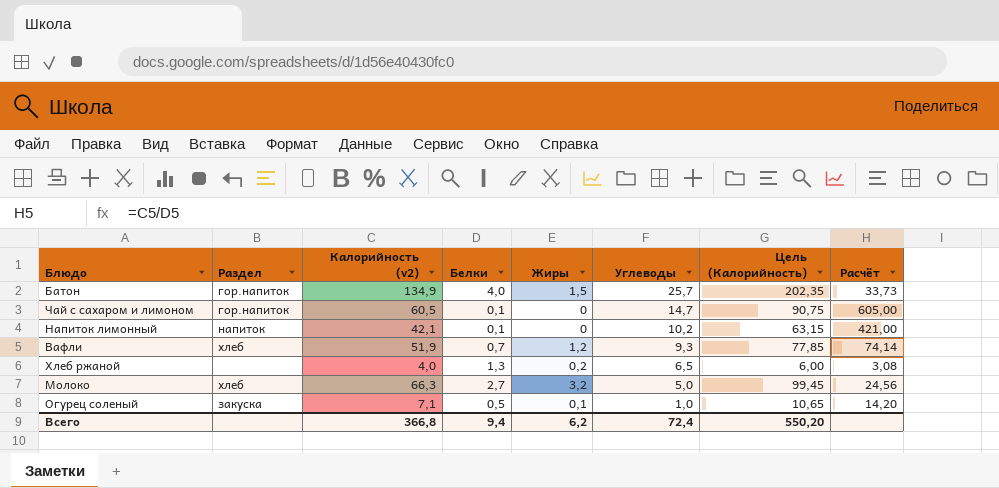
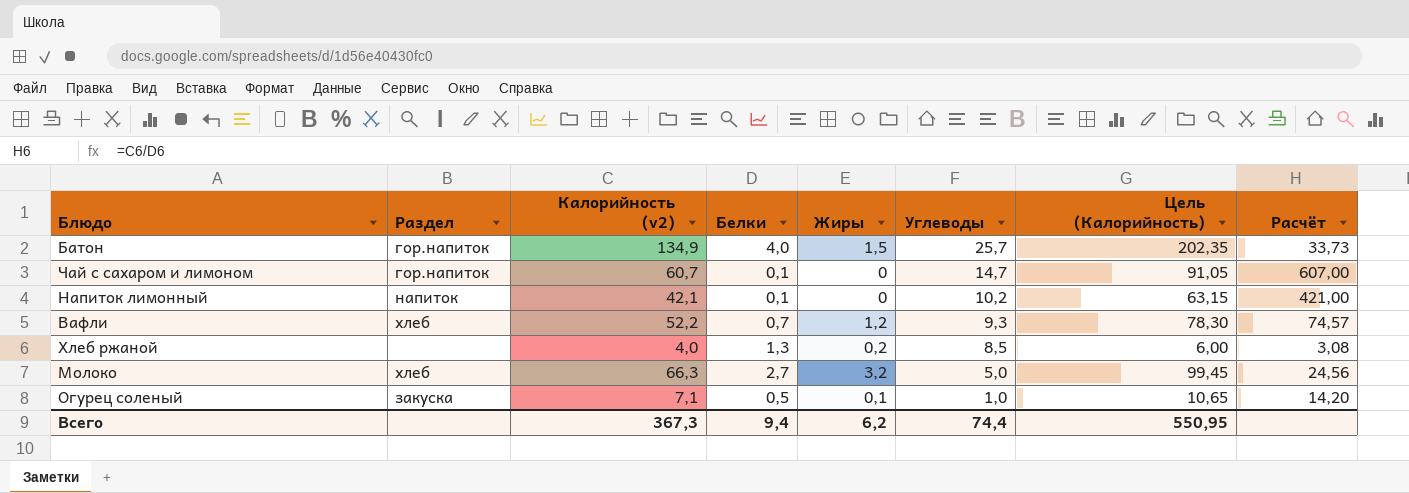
Чай с сахаром и лимоном | Калорийность (v2): 60,5 -> 60,7
Чай с сахаром и лимоном | Цель (Калорийность): 90,75 -> 91,05
Чай с сахаром и лимоном | Расчёт: 605,00 -> 607,00
Вафли | Калорийность (v2): 51,9 -> 52,2
Вафли | Цель (Калорийность): 77,85 -> 78,30
Вафли | Расчёт: 74,14 -> 74,57
Хлеб ржаной | Углеводы: 6,5 -> 8,5
Всего | Калорийность (v2): 366,8 -> 367,3
Всего | Углеводы: 72,4 -> 74,4
Всего | Цель (Калорийность): 550,20 -> 550,95

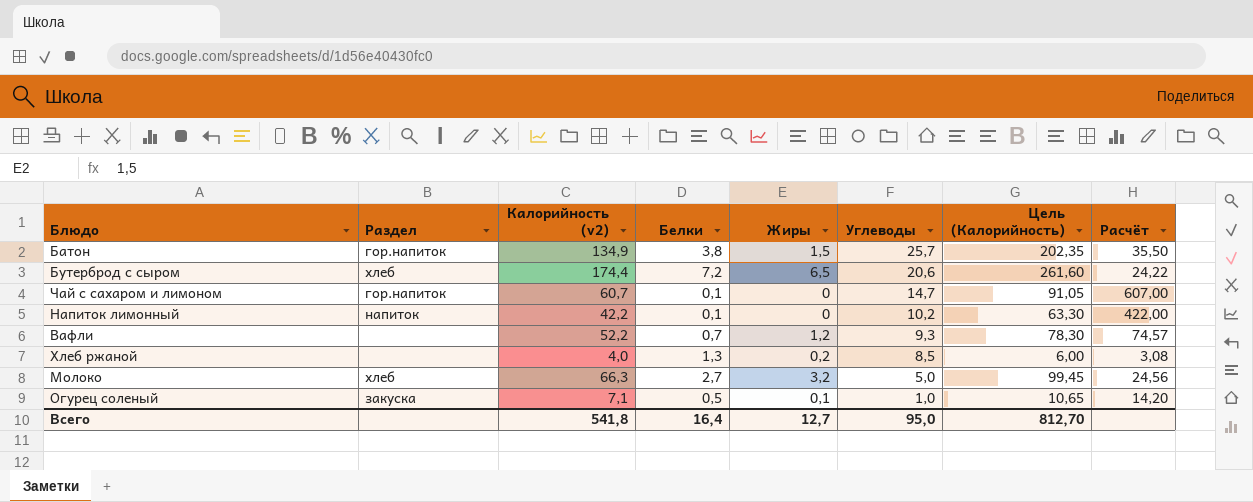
Батон | Белки: 4,0 -> 3,8
Батон | Расчёт: 33,73 -> 35,50
row Бутерброд с сыром: none -> хлеб | 174,4 | 7,2 | 6,5 | 20,6 | 261,60 | 24,22
Напиток лимонный | Калорийность (v2): 42,1 -> 42,2
Напиток лимонный | Цель (Калорийность): 63,15 -> 63,30
Напиток лимонный | Расчёт: 421,00 -> 422,00
Вафли | Раздел: хлеб -> none
Всего | Калорийность (v2): 367,3 -> 541,8
Всего | Белки: 9,4 -> 16,4
Всего | Жиры: 6,2 -> 12,7
Всего | Углеводы: 74,4 -> 95,0
Всего | Цель (Калорийность): 550,95 -> 812,70

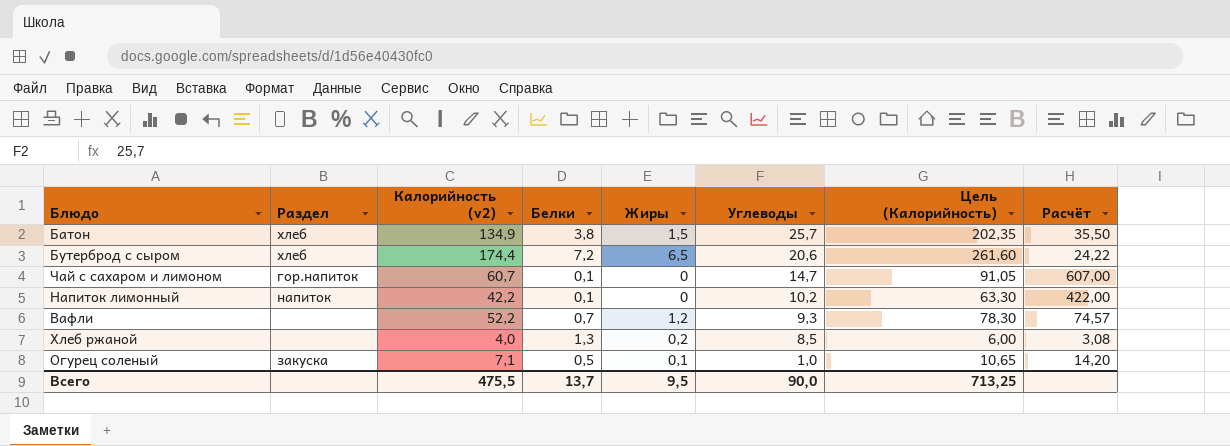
row Молоко: хлеб | 66,3 | 2,7 | 3,2 | 5,0 | 99,45 | 24,56 -> none
Батон | Раздел: гор.напиток -> хлеб
Всего | Калорийность (v2): 541,8 -> 475,5
Всего | Белки: 16,4 -> 13,7
Всего | Жиры: 12,7 -> 9,5
Всего | Углеводы: 95,0 -> 90,0
Всего | Цель (Калорийность): 812,70 -> 713,25

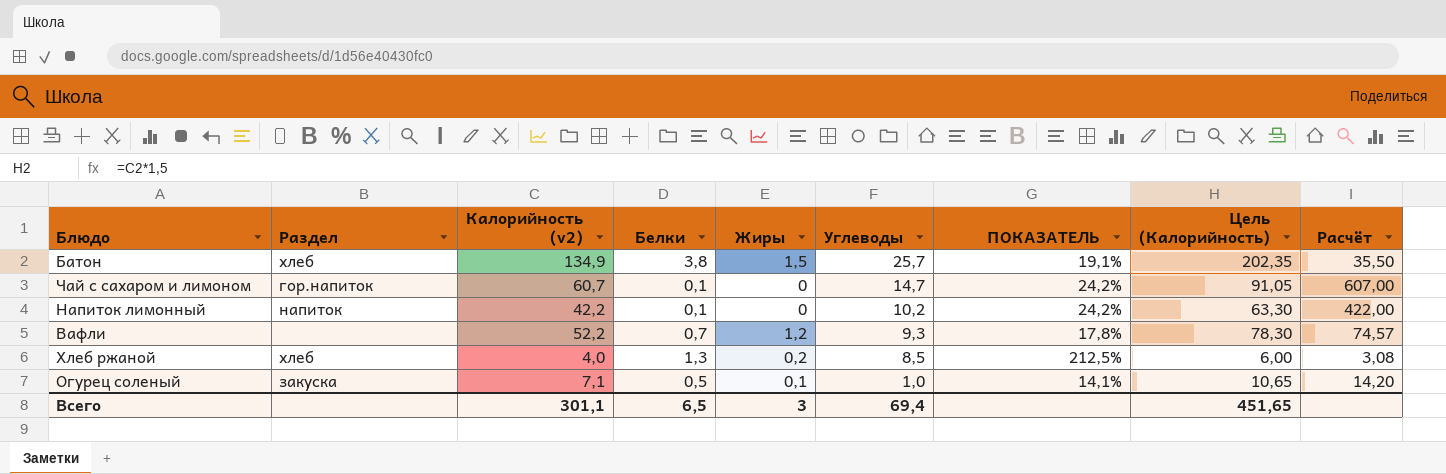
column ПОКАЗАТЕЛЬ | formula: none -> [Углеводы] / [Калорийность (v2)]
row Бутерброд с сыром: хлеб | 174,4 | 7,2 | 6,5 | 20,6 | 261,60 | 24,22 -> none
Хлеб ржаной | Раздел: none -> хлеб
Всего | Калорийность (v2): 475,5 -> 301,1
Всего | Белки: 13,7 -> 6,5
Всего | Жиры: 9,5 -> 3
Всего | Углеводы: 90,0 -> 69,4
Всего | Цель (Калорийность): 713,25 -> 451,65

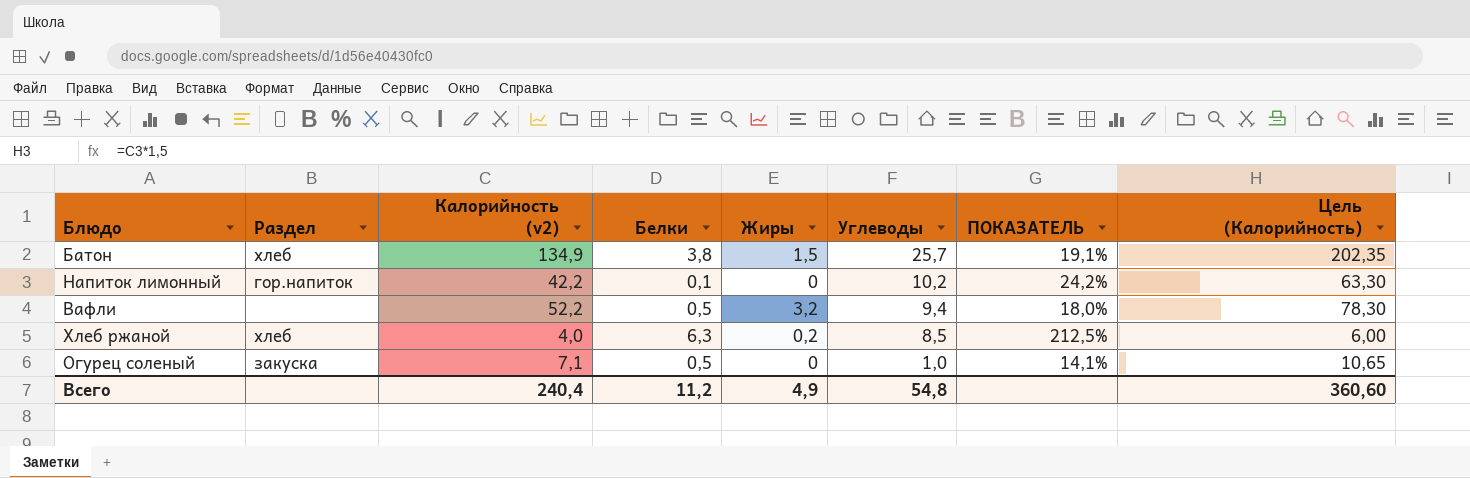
column Расчёт | formula: [Калорийность (v2)] / [Белки] -> none
row Чай с сахаром и лимоном: гор.напиток | 60,7 | 0,1 | 0 | 14,7 | 24,2% | 91,05 | 607,00 -> none
Напиток лимонный | Раздел: напиток -> гор.напиток
Вафли | Белки: 0,7 -> 0,5
Вафли | Жиры: 1,2 -> 3,2
Вафли | Углеводы: 9,3 -> 9,4
Вафли | ПОКАЗАТЕЛЬ: 17,8% -> 18,0%
Хлеб ржаной | Белки: 1,3 -> 6,3
Огурец соленый | Жиры: 0,1 -> 0
Всего | Калорийность (v2): 301,1 -> 240,4
Всего | Белки: 6,5 -> 11,2
Всего | Жиры: 3 -> 4,9
Всего | Углеводы: 69,4 -> 54,8
Всего | Цель (Калорийность): 451,65 -> 360,60

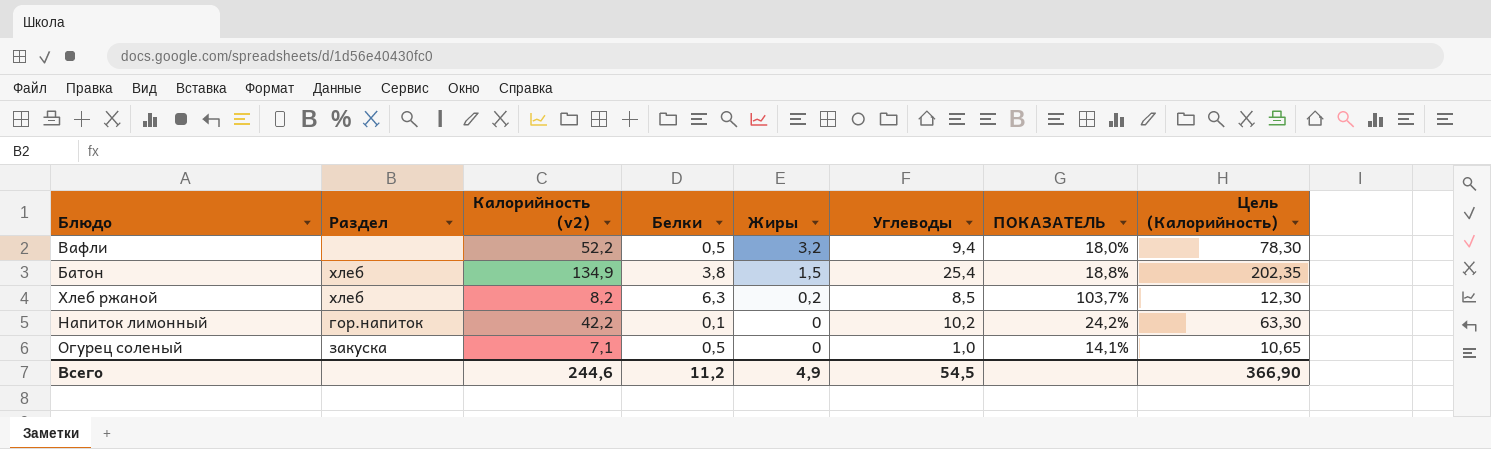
row order: Углеводы descending -> Жиры descending
Батон | Углеводы: 25,7 -> 25,4
Батон | ПОКАЗАТЕЛЬ: 19,1% -> 18,8%
Хлеб ржаной | Калорийность (v2): 4,0 -> 8,2
Хлеб ржаной | ПОКАЗАТЕЛЬ: 212,5% -> 103,7%
Хлеб ржаной | Цель (Калорийность): 6,00 -> 12,30
Всего | Калорийность (v2): 240,4 -> 244,6
Всего | Углеводы: 54,8 -> 54,5
Всего | Цель (Калорийность): 360,60 -> 366,90

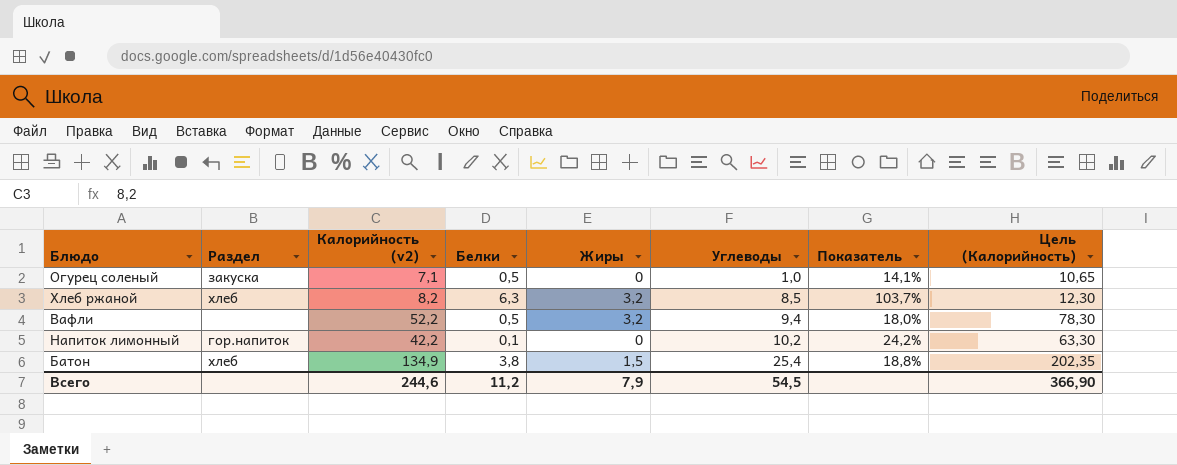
row order: Жиры descending -> Углеводы ascending
column name: ПОКАЗАТЕЛЬ -> Показатель
Хлеб ржаной | Жиры: 0,2 -> 3,2
Всего | Жиры: 4,9 -> 7,9

